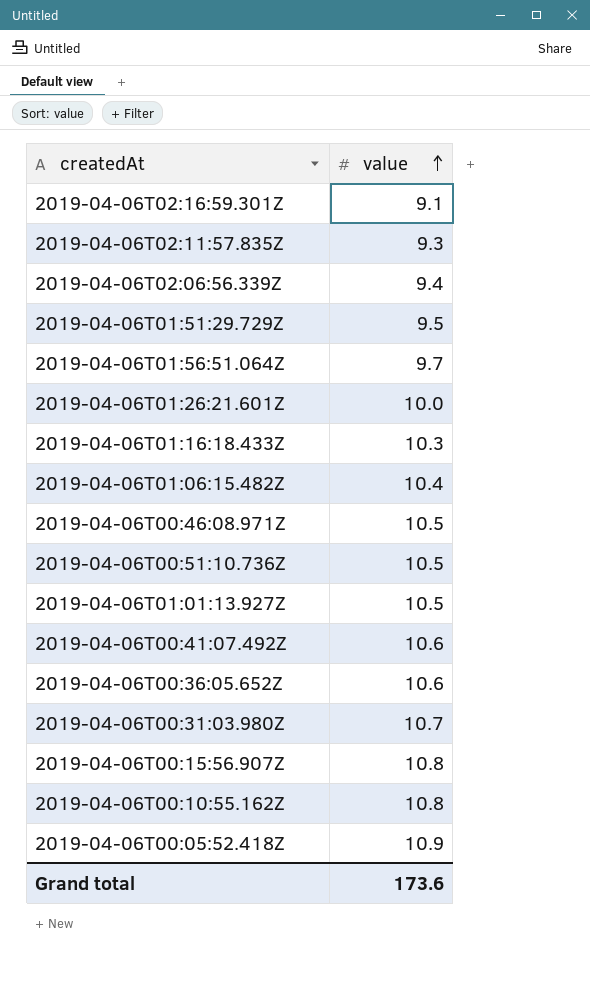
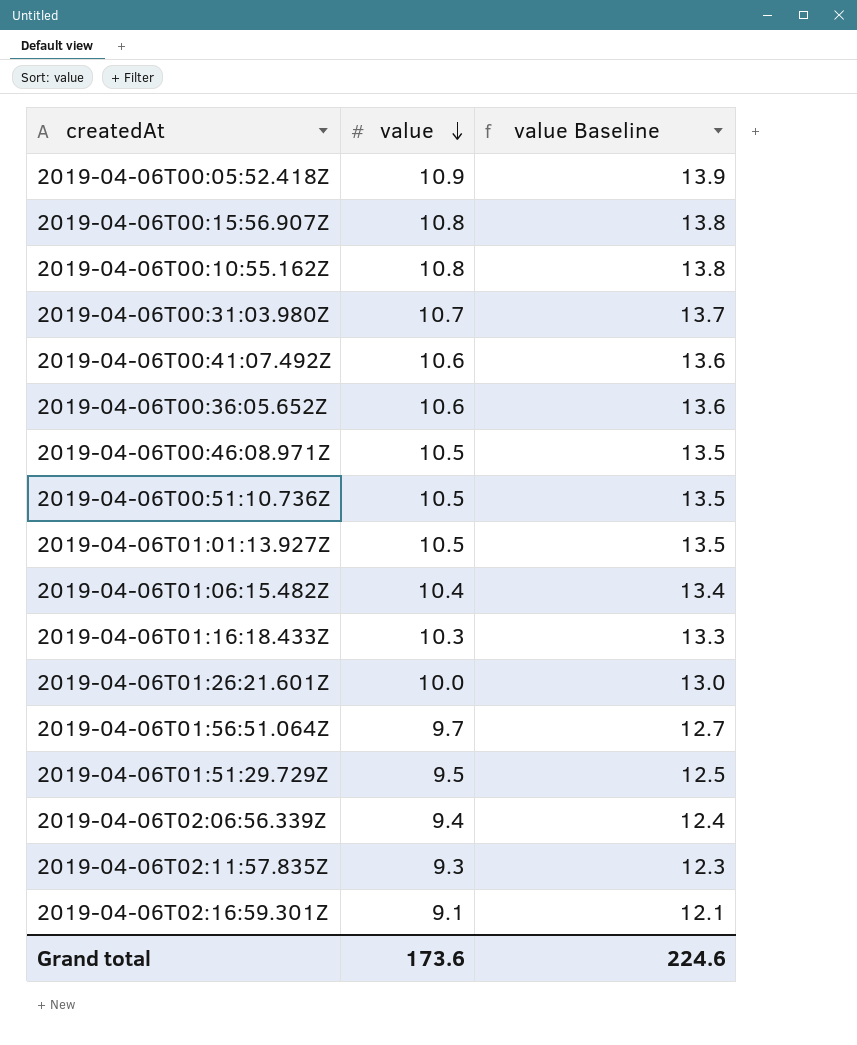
row order: value ascending -> value descending
column value Baseline | formula: none -> [value] + 3

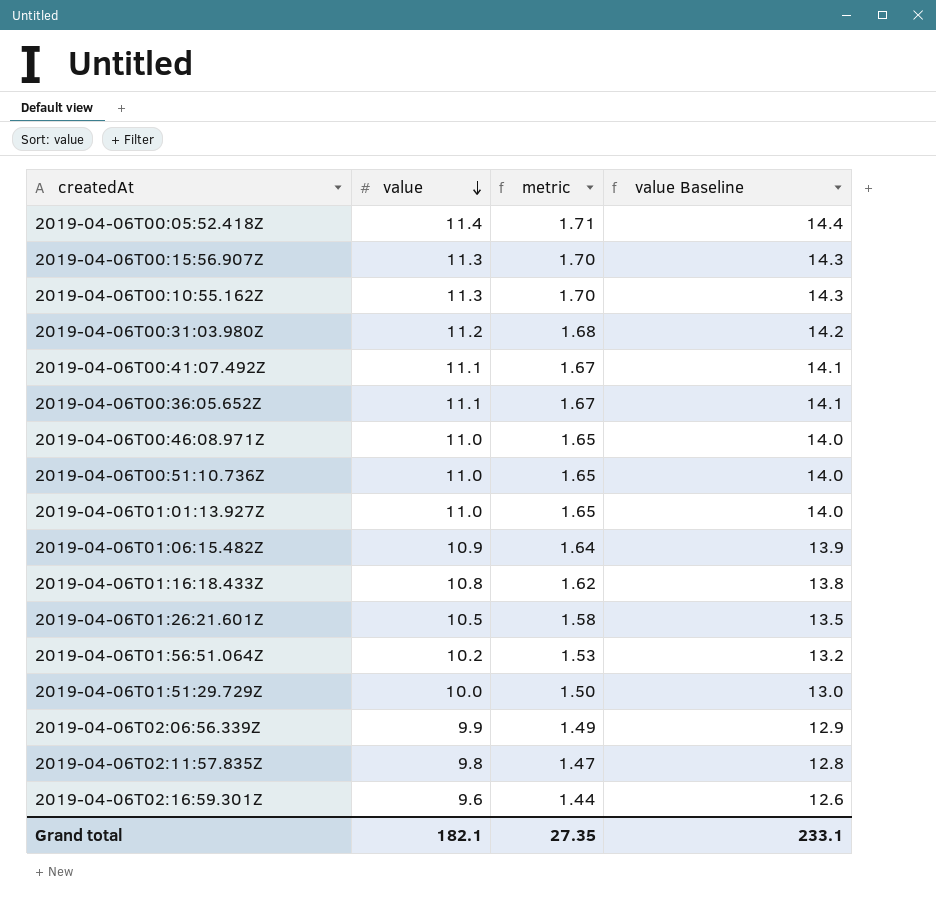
column metric | formula: none -> [value] * 0.15
2019-04-06T00:05:52.418Z | value: 10.9 -> 11.4
2019-04-06T00:05:52.418Z | value Baseline: 13.9 -> 14.4
2019-04-06T00:15:56.907Z | value: 10.8 -> 11.3
2019-04-06T00:15:56.907Z | value Baseline: 13.8 -> 14.3
2019-04-06T00:10:55.162Z | value: 10.8 -> 11.3
2019-04-06T00:10:55.162Z | value Baseline: 13.8 -> 14.3
2019-04-06T00:31:03.980Z | value: 10.7 -> 11.2
2019-04-06T00:31:03.980Z | value Baseline: 13.7 -> 14.2
2019-04-06T00:41:07.492Z | value: 10.6 -> 11.1
2019-04-06T00:41:07.492Z | value Baseline: 13.6 -> 14.1
2019-04-06T00:36:05.652Z | value: 10.6 -> 11.1
2019-04-06T00:36:05.652Z | value Baseline: 13.6 -> 14.1
2019-04-06T00:46:08.971Z | value: 10.5 -> 11.0
2019-04-06T00:46:08.971Z | value Baseline: 13.5 -> 14.0
2019-04-06T00:51:10.736Z | value: 10.5 -> 11.0
2019-04-06T00:51:10.736Z | value Baseline: 13.5 -> 14.0
2019-04-06T01:01:13.927Z | value: 10.5 -> 11.0
2019-04-06T01:01:13.927Z | value Baseline: 13.5 -> 14.0
2019-04-06T01:06:15.482Z | value: 10.4 -> 10.9
2019-04-06T01:06:15.482Z | value Baseline: 13.4 -> 13.9
2019-04-06T01:16:18.433Z | value: 10.3 -> 10.8
2019-04-06T01:16:18.433Z | value Baseline: 13.3 -> 13.8
2019-04-06T01:26:21.601Z | value: 10.0 -> 10.5
2019-04-06T01:26:21.601Z | value Baseline: 13.0 -> 13.5
2019-04-06T01:56:51.064Z | value: 9.7 -> 10.2
2019-04-06T01:56:51.064Z | value Baseline: 12.7 -> 13.2
2019-04-06T01:51:29.729Z | value: 9.5 -> 10.0
2019-04-06T01:51:29.729Z | value Baseline: 12.5 -> 13.0
2019-04-06T02:06:56.339Z | value: 9.4 -> 9.9
2019-04-06T02:06:56.339Z | value Baseline: 12.4 -> 12.9
2019-04-06T02:11:57.835Z | value: 9.3 -> 9.8
2019-04-06T02:11:57.835Z | value Baseline: 12.3 -> 12.8
2019-04-06T02:16:59.301Z | value: 9.1 -> 9.6
2019-04-06T02:16:59.301Z | value Baseline: 12.1 -> 12.6
Grand total | value: 173.6 -> 182.1
Grand total | value Baseline: 224.6 -> 233.1

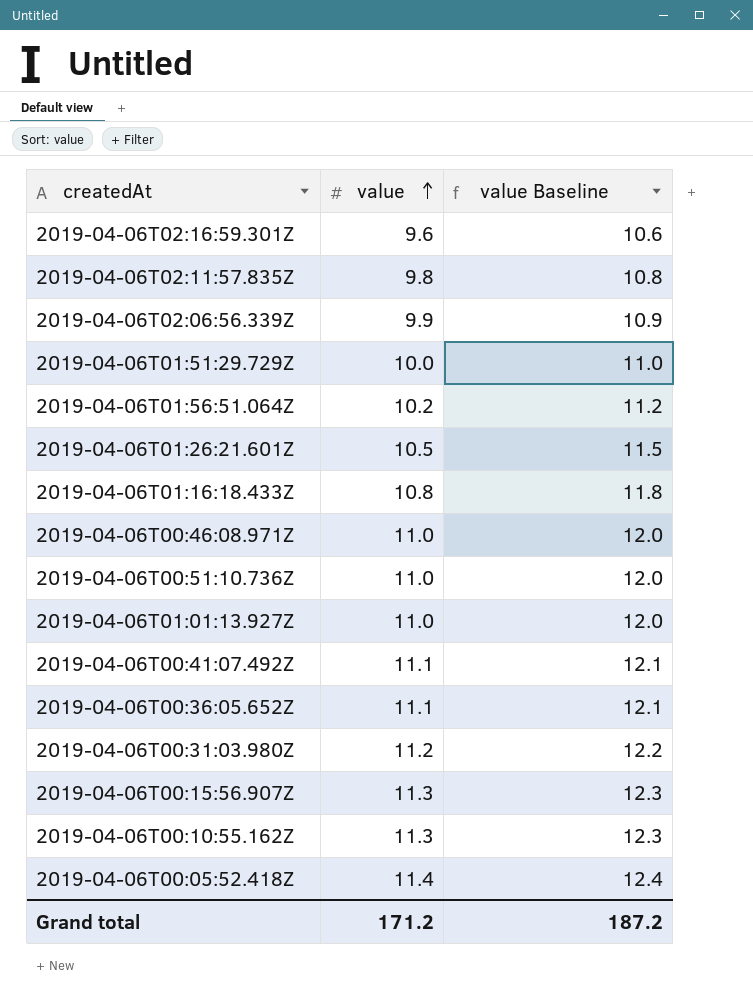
row order: value descending -> value ascending
column metric | formula: [value] * 0.15 -> none
column value Baseline | formula: [value] + 3 -> [value] + 1
row 2019-04-06T01:06:15.482Z: 10.9 | 1.64 | 13.9 -> none
Grand total | value: 182.1 -> 171.2
Grand total | value Baseline: 233.1 -> 187.2

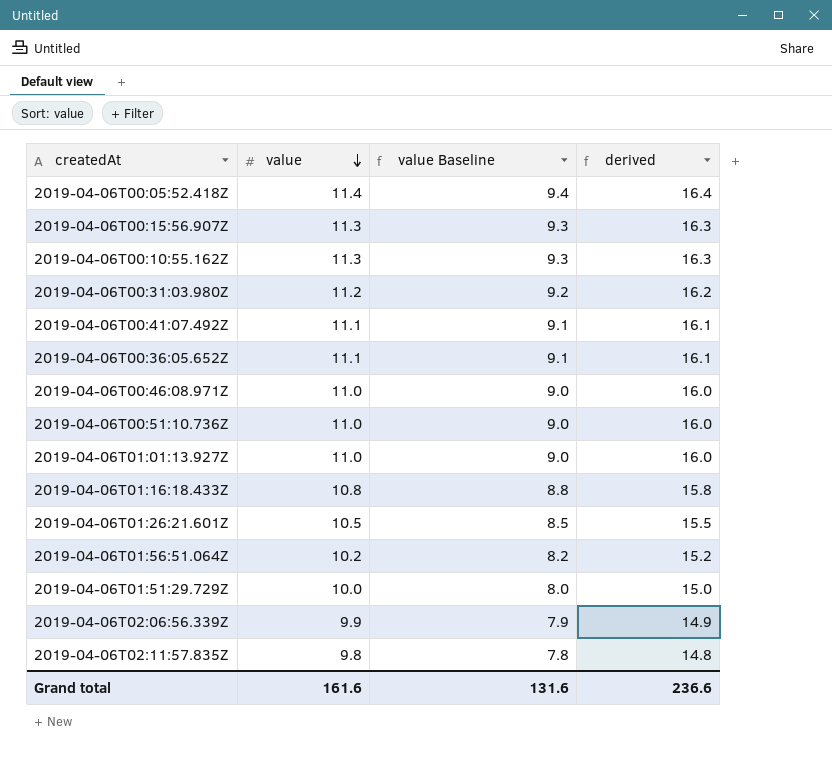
row order: value ascending -> value descending
column value Baseline | formula: [value] + 1 -> [value] - 2
column derived | formula: none -> [value] + 5
row 2019-04-06T02:16:59.301Z: 9.6 | 10.6 -> none
Grand total | value: 171.2 -> 161.6
Grand total | value Baseline: 187.2 -> 131.6

